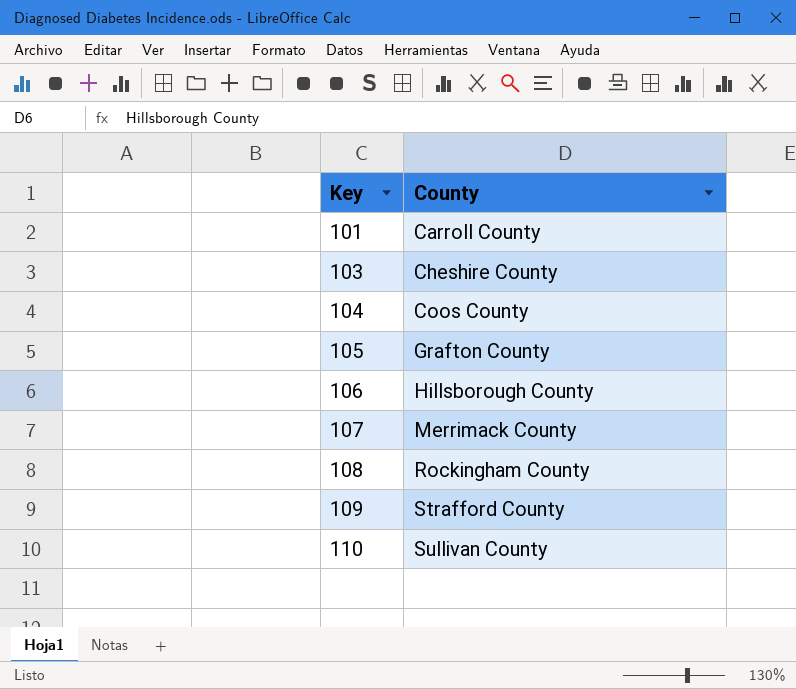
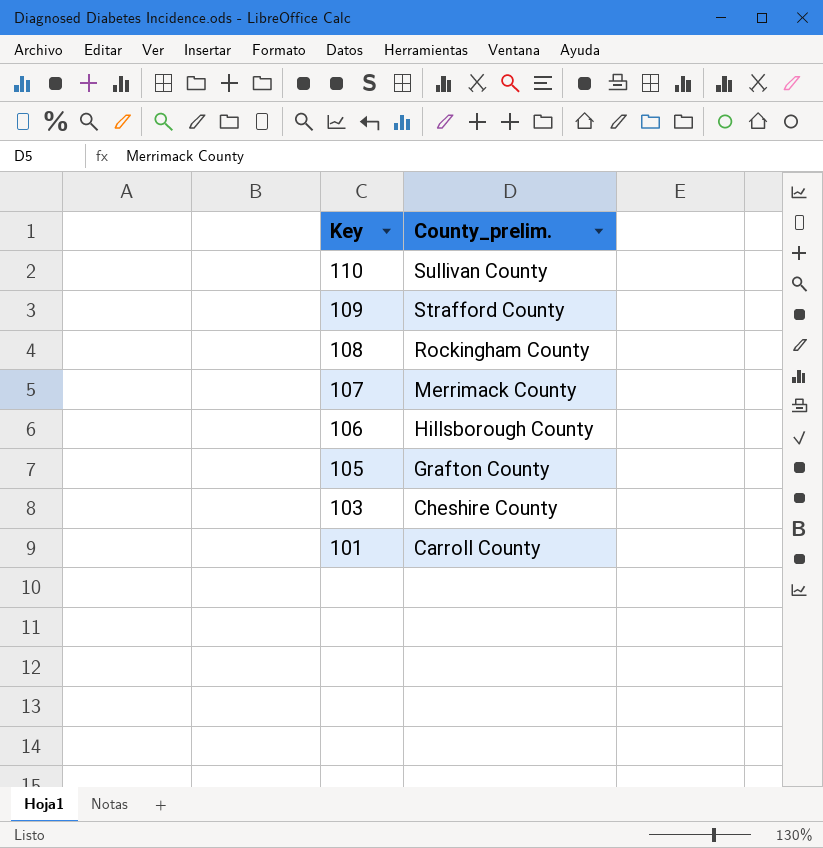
row order: Key ascending -> Key descending
column name: County -> County_prelim.
row 104: Coos County -> none

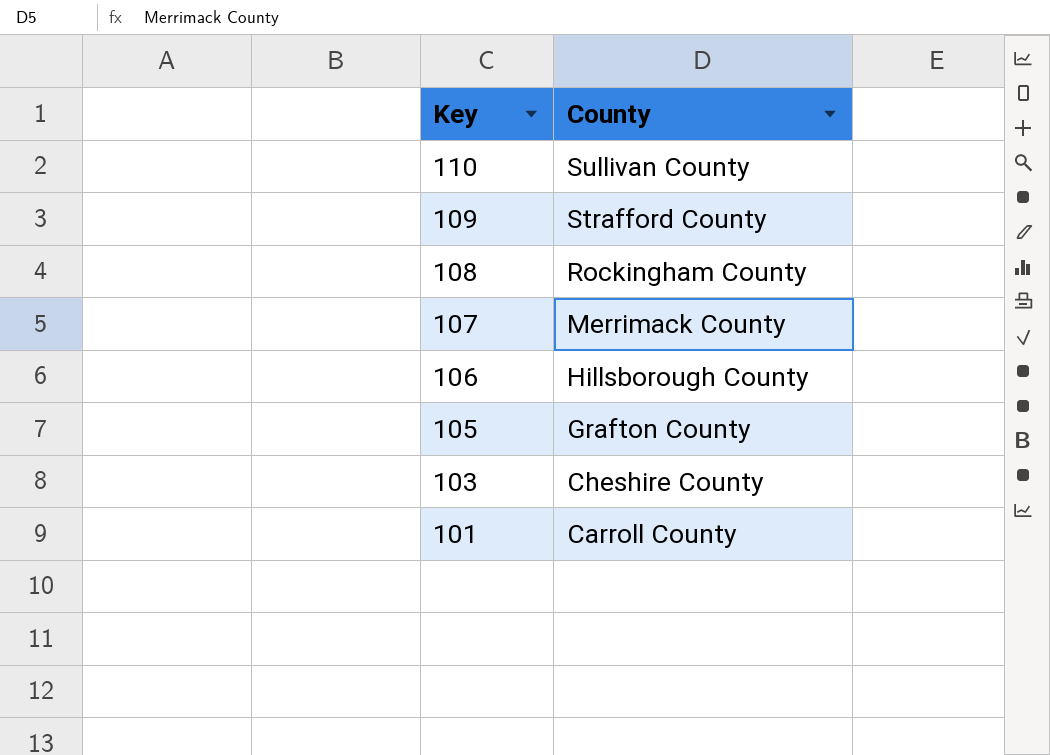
column name: County_prelim. -> County

